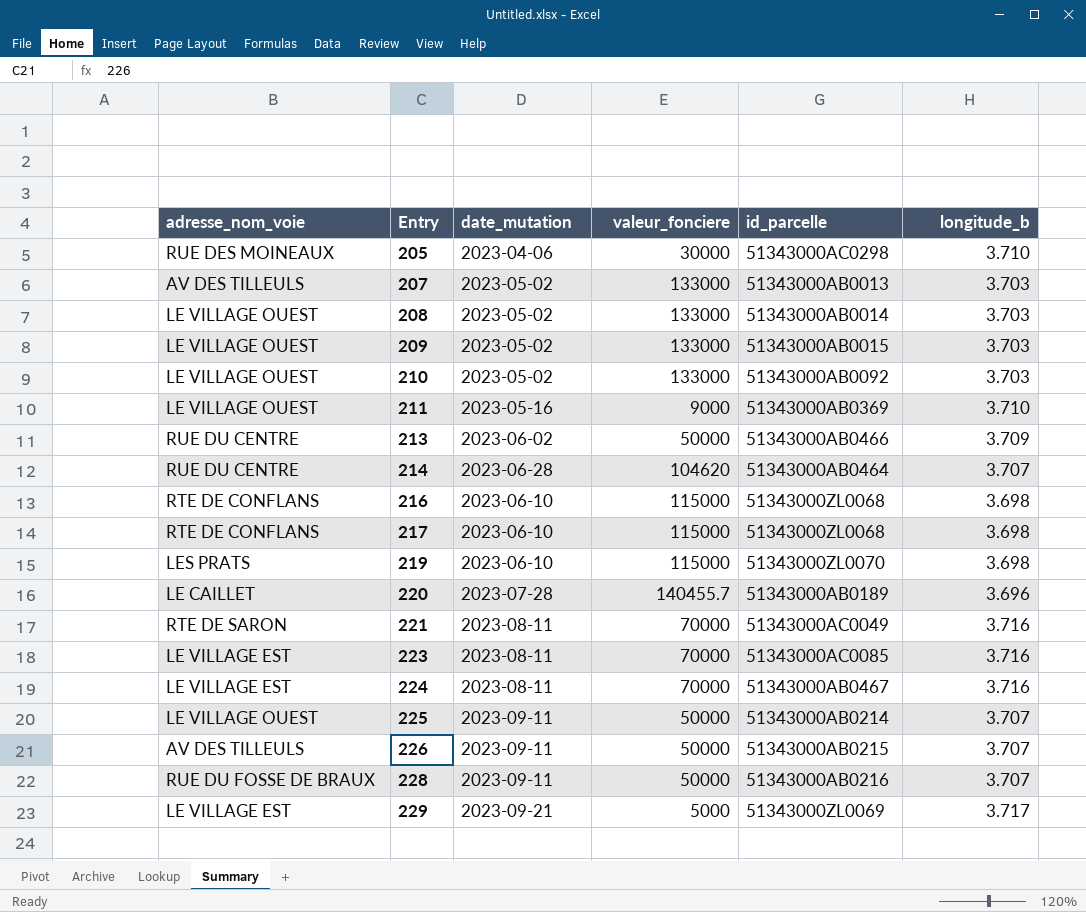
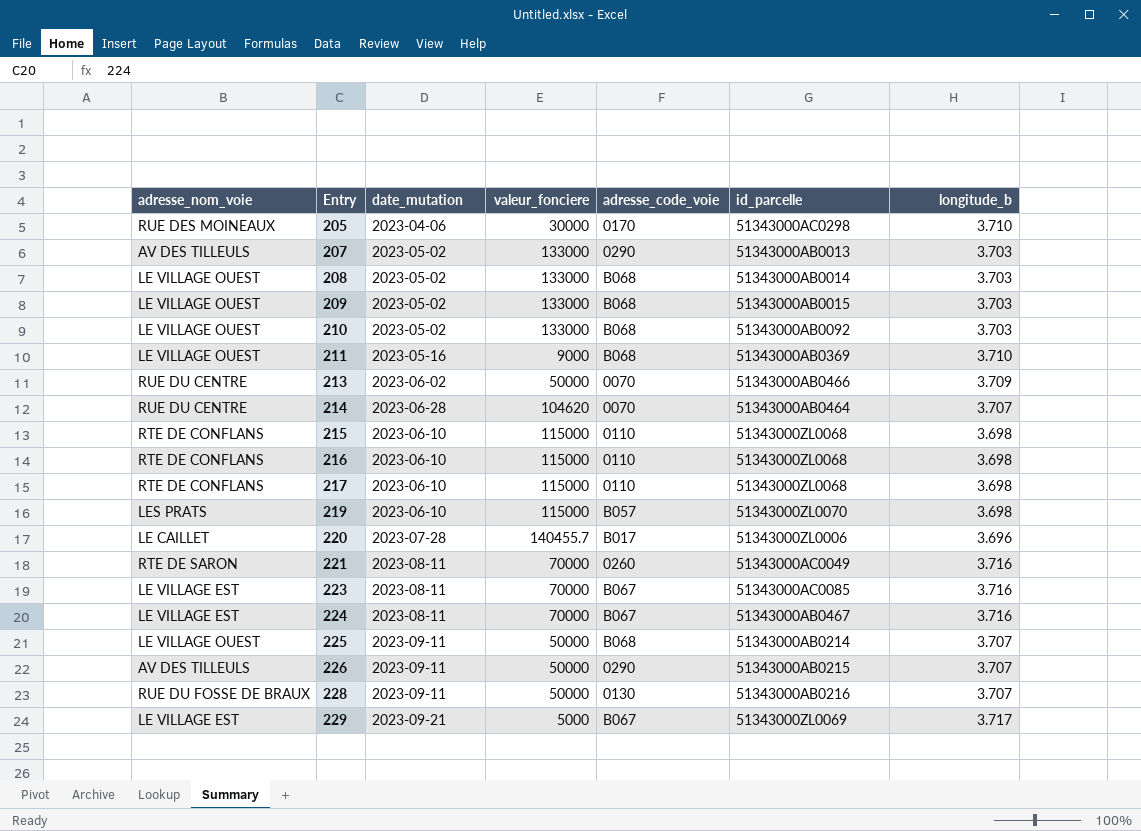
column adresse_code_voie | position: none -> 5
row 215: none -> RTE DE CONFLANS | 2023-06-10 | 115000 | 0110 | 51343000ZL0068 | 3.698
220 | id_parcelle: 51343000AB0189 -> 51343000ZL0006

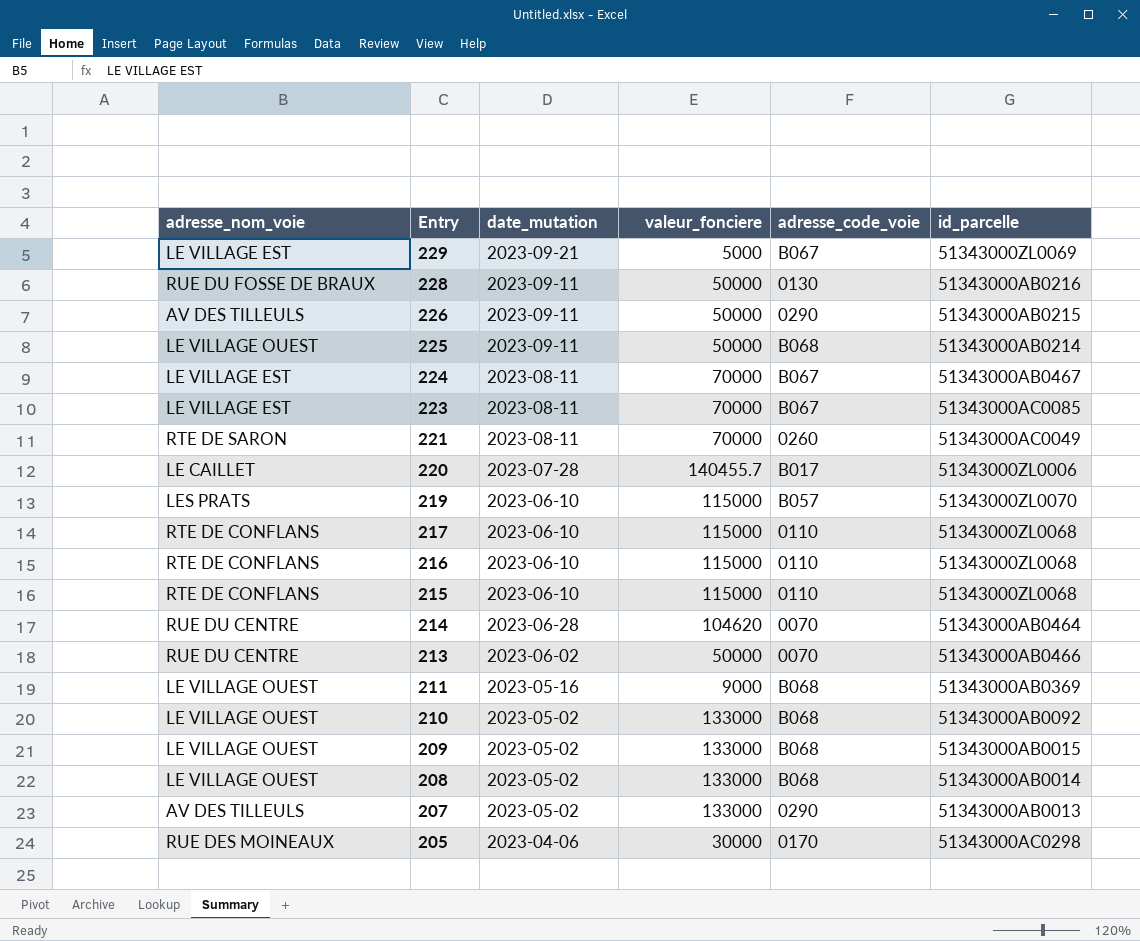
row order: Entry ascending -> Entry descending
column longitude_b | position: 7 -> none

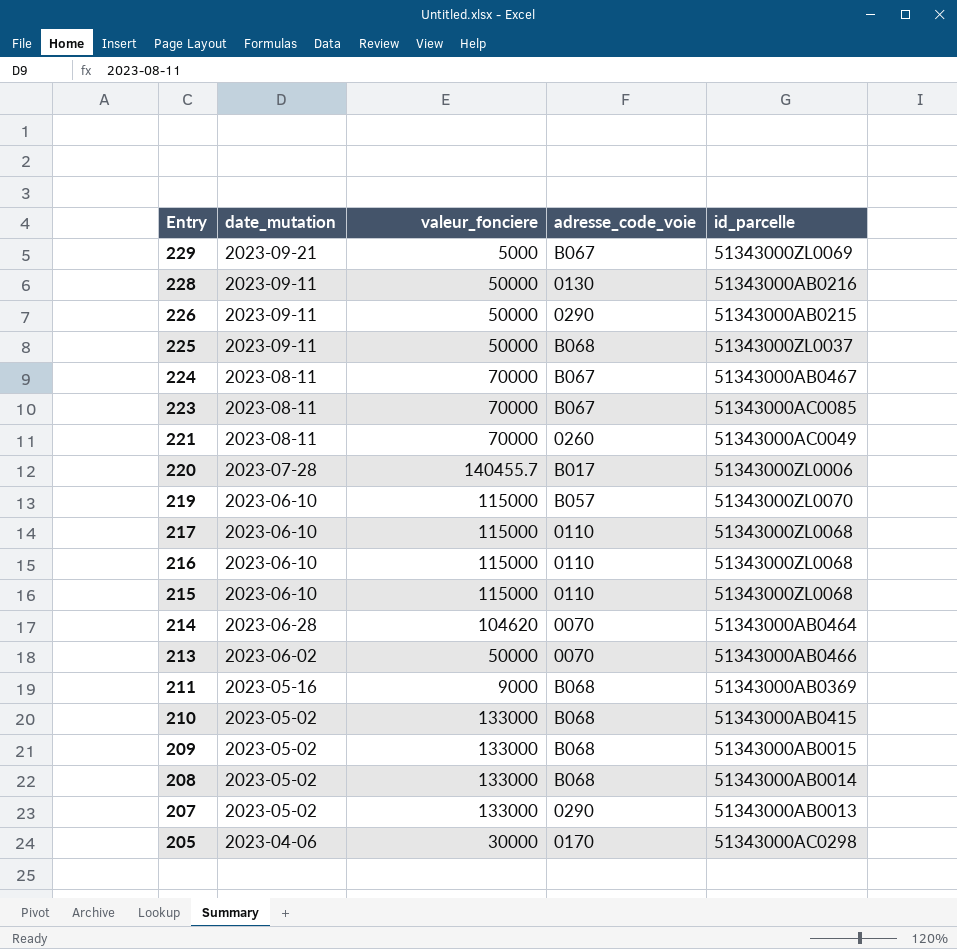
column adresse_nom_voie | position: 1 -> none
225 | id_parcelle: 51343000AB0214 -> 51343000ZL0037
210 | id_parcelle: 51343000AB0092 -> 51343000AB0415

